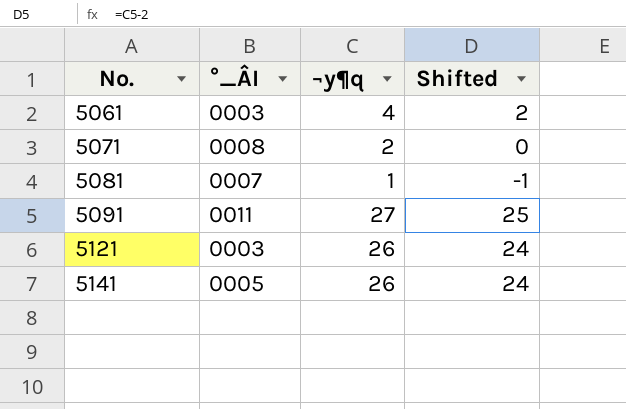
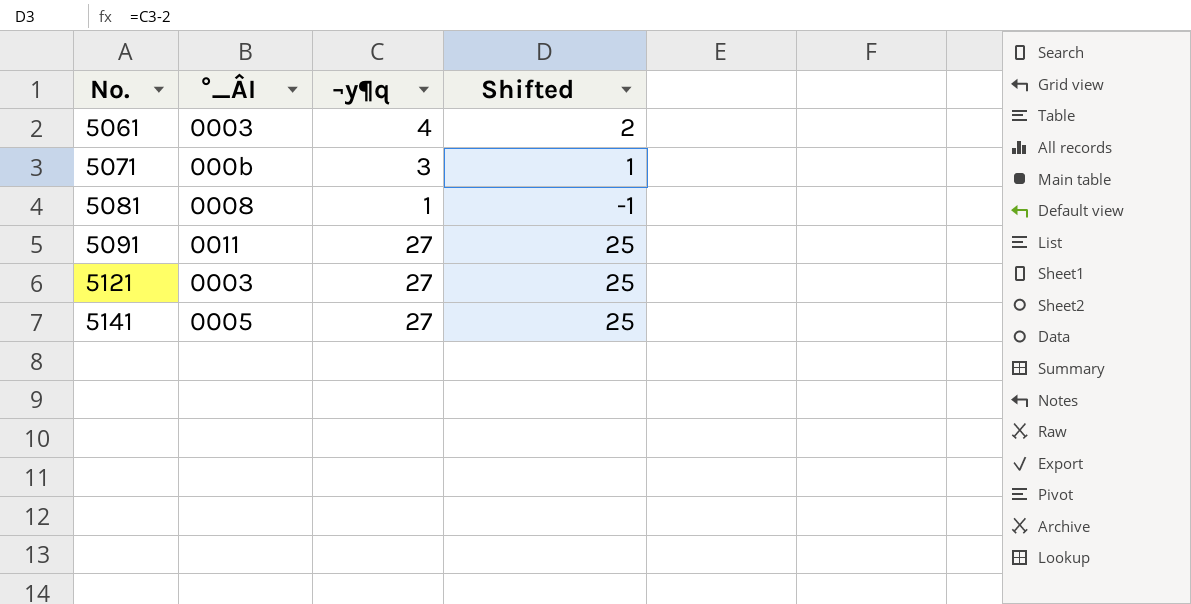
5071 | °_ÂI: 0008 -> 000b
5071 | ¬y¶q: 2 -> 3
5071 | Shifted: 0 -> 1
5081 | °_ÂI: 0007 -> 0008
5121 | ¬y¶q: 26 -> 27
5121 | Shifted: 24 -> 25
5141 | ¬y¶q: 26 -> 27
5141 | Shifted: 24 -> 25

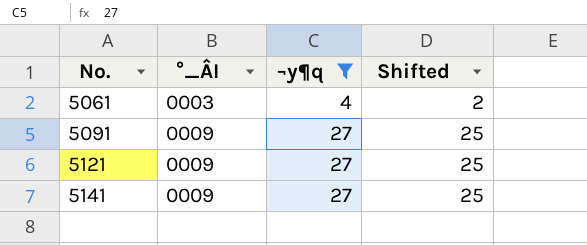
filter: none -> ¬y¶q >= 4
5091 | °_ÂI: 0011 -> 0009
5121 | °_ÂI: 0003 -> 0009
5141 | °_ÂI: 0005 -> 0009

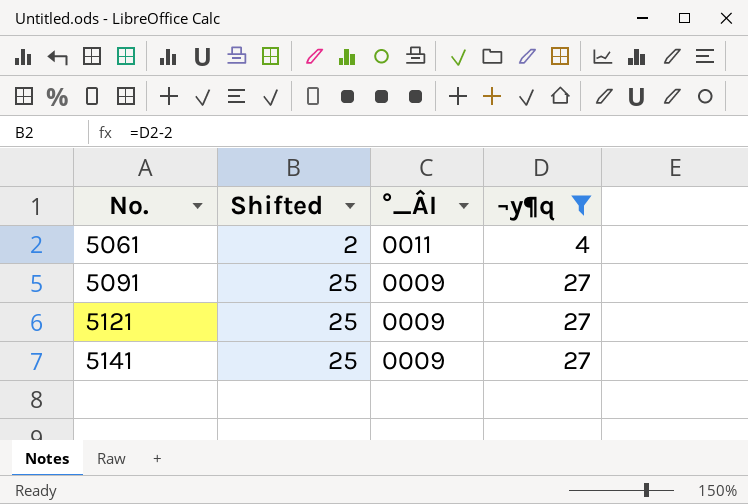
column Shifted | position: 4 -> 2
5061 | °_ÂI: 0003 -> 0011

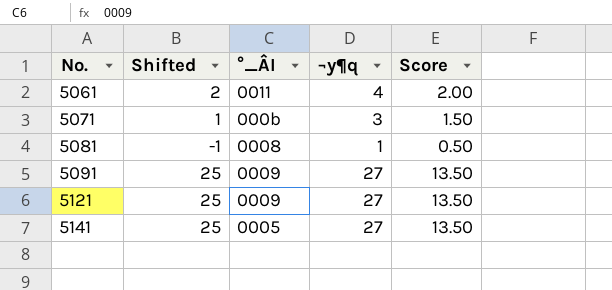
filter: ¬y¶q >= 4 -> none
column Score | formula: none -> [¬y¶q] * 0.5
5141 | °_ÂI: 0009 -> 0005

